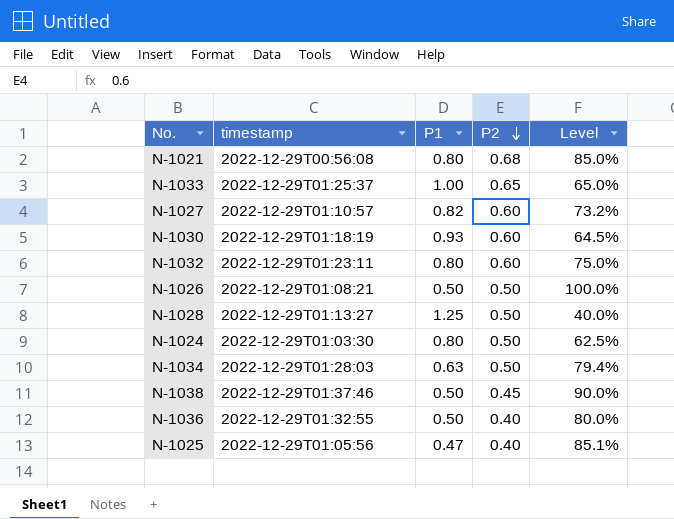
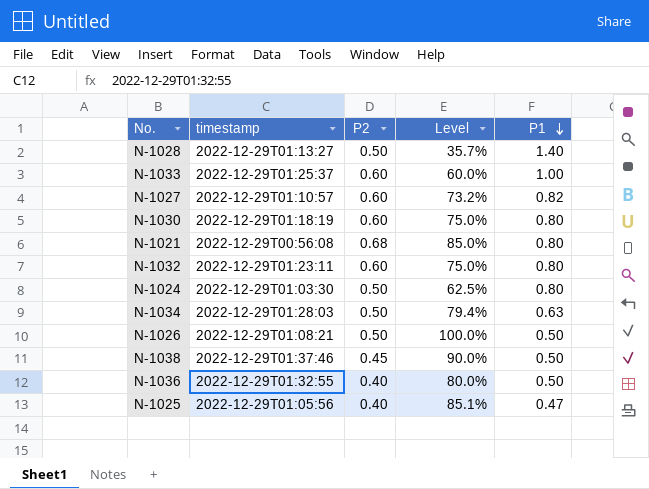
row order: P2 descending -> P1 descending
column P1 | position: 3 -> 5
N-1028 | Level: 40.0% -> 35.7%
N-1028 | P1: 1.25 -> 1.40
N-1033 | P2: 0.65 -> 0.60
N-1033 | Level: 65.0% -> 60.0%
N-1030 | Level: 64.5% -> 75.0%
N-1030 | P1: 0.93 -> 0.80

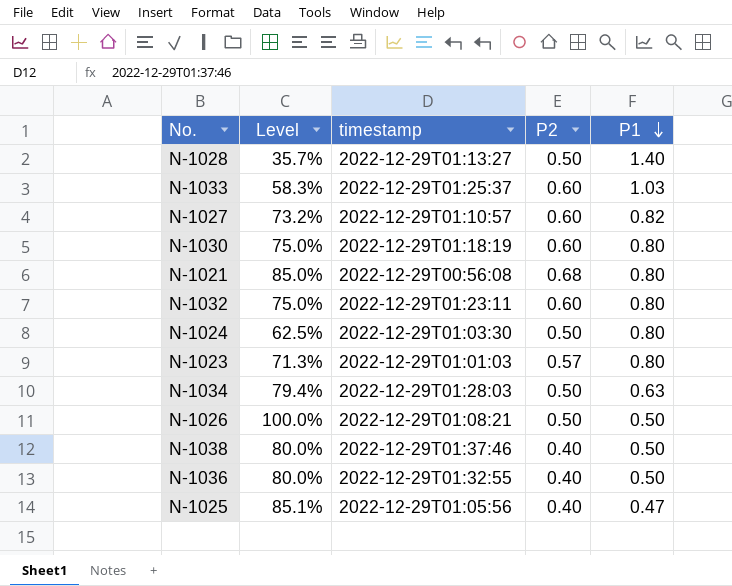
column Level | position: 4 -> 2
N-1033 | Level: 60.0% -> 58.3%
N-1033 | P1: 1.00 -> 1.03
row N-1023: none -> 71.3% | 2022-12-29T01:01:03 | 0.57 | 0.80
N-1038 | Level: 90.0% -> 80.0%
N-1038 | P2: 0.45 -> 0.40

